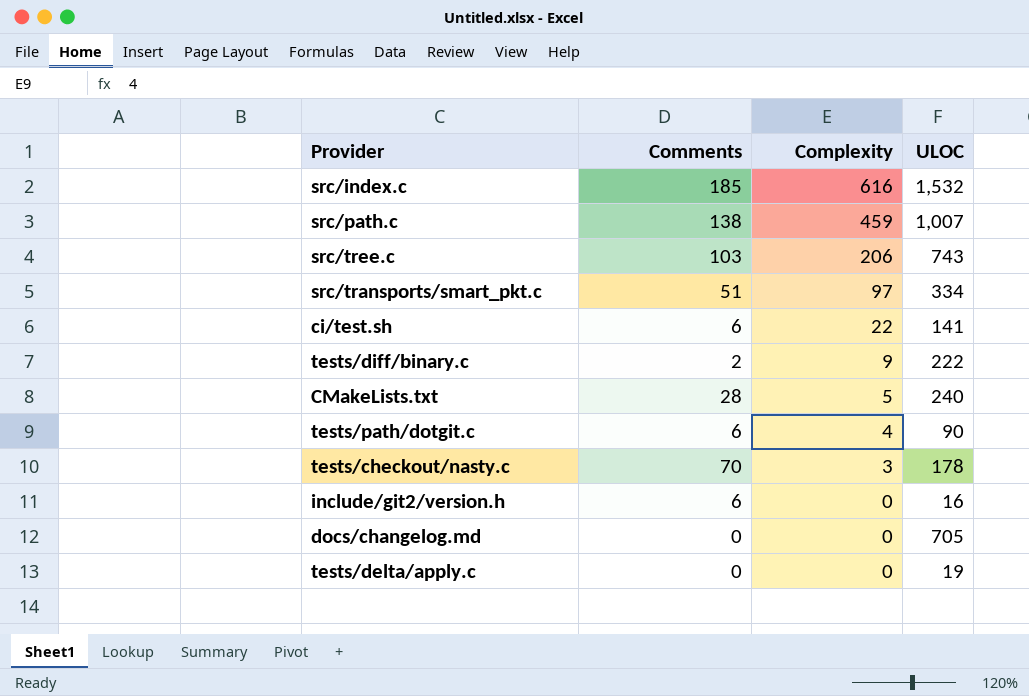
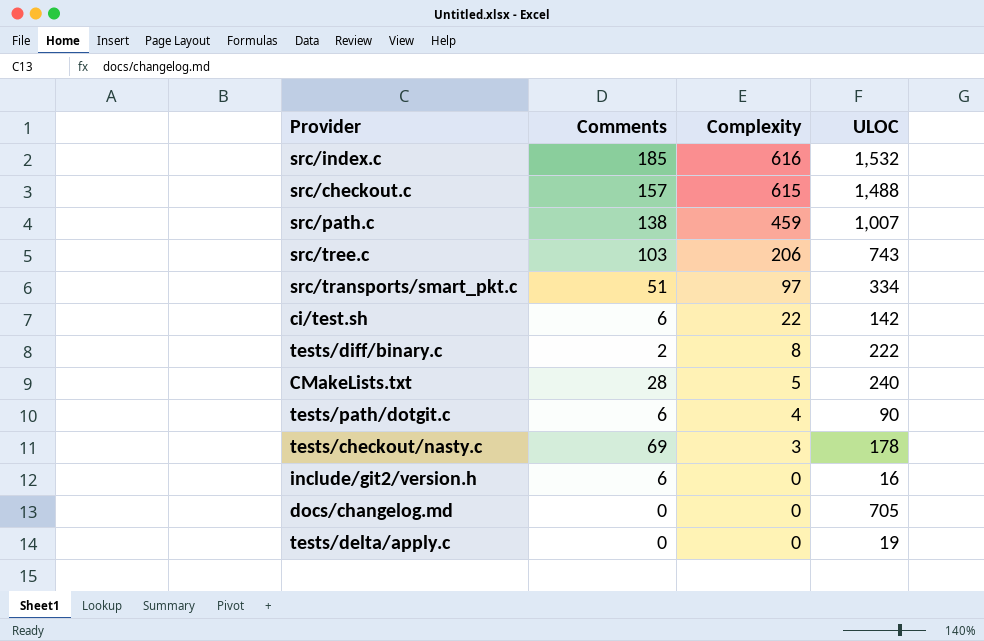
row src/checkout.c: none -> 157 | 615 | 1,488
ci/test.sh | ULOC: 141 -> 142
tests/diff/binary.c | Complexity: 9 -> 8
tests/checkout/nasty.c | Comments: 70 -> 69

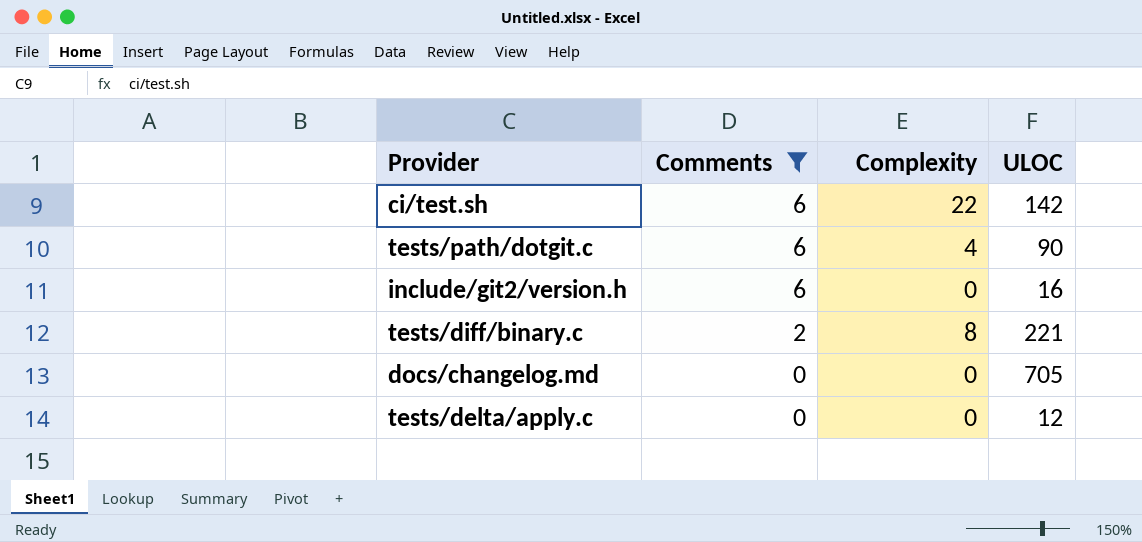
filter: none -> Comments <= 6
row order: Complexity descending -> Comments descending
tests/diff/binary.c | ULOC: 222 -> 221
tests/delta/apply.c | ULOC: 19 -> 12

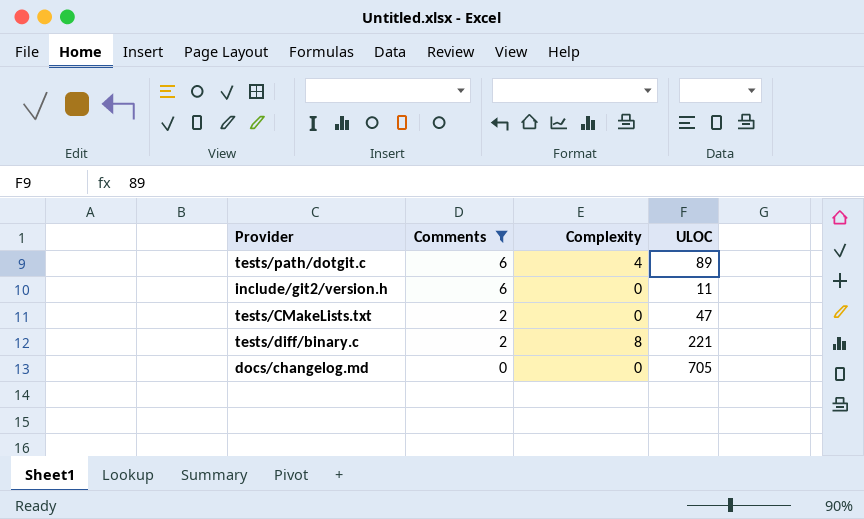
row ci/test.sh: 6 | 22 | 142 -> none
row tests/delta/apply.c: 0 | 0 | 12 -> none
tests/path/dotgit.c | ULOC: 90 -> 89
include/git2/version.h | ULOC: 16 -> 11
row tests/CMakeLists.txt: none -> 2 | 0 | 47

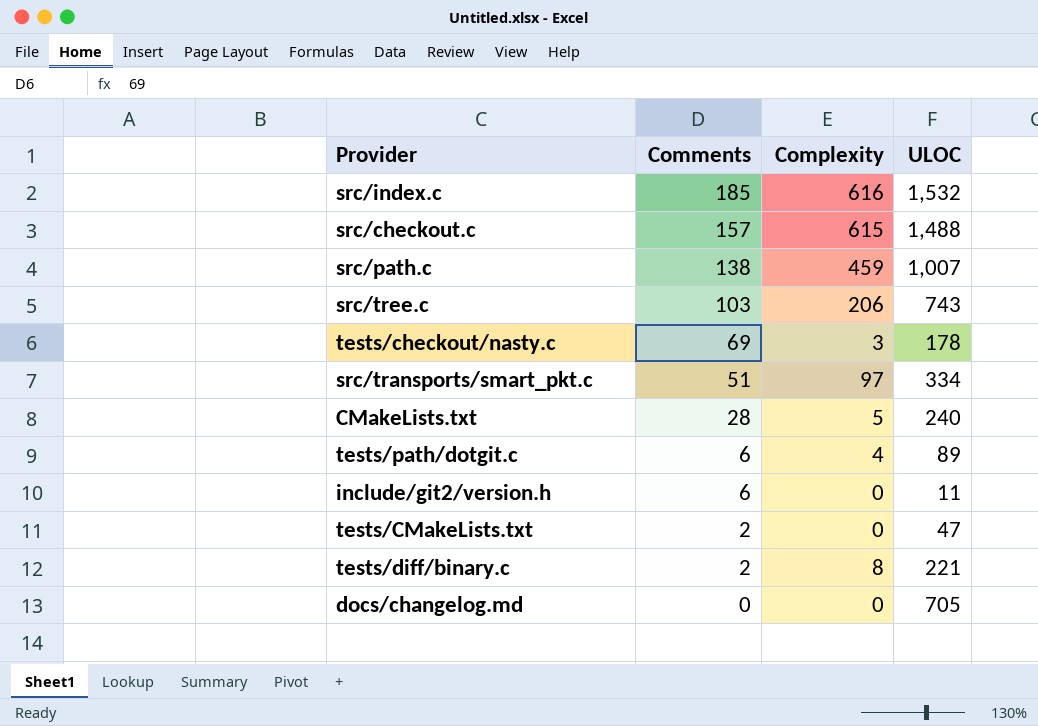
filter: Comments <= 6 -> none

